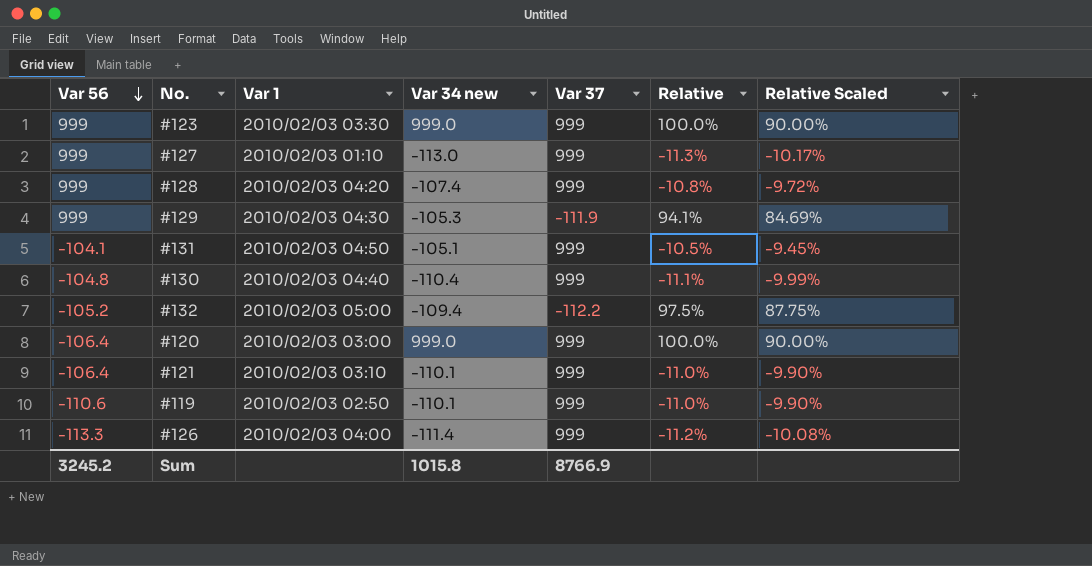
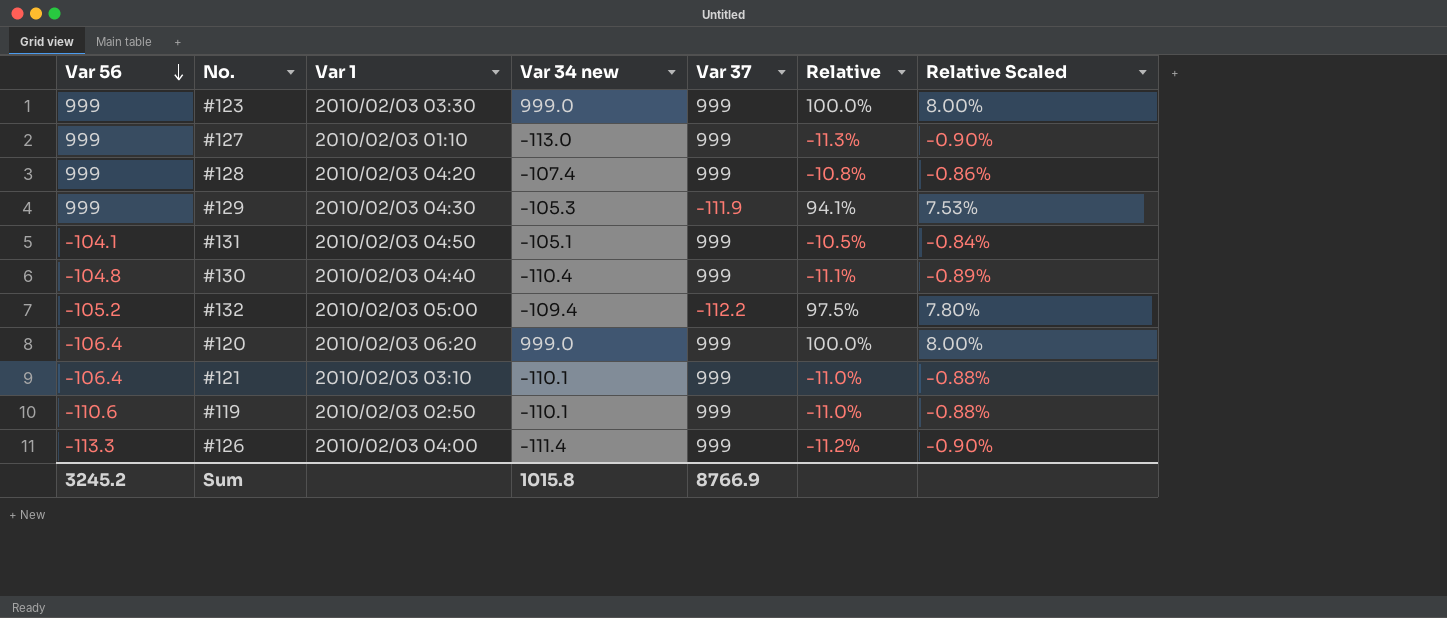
column Relative Scaled | formula: [Relative] * 0.9 -> [Relative] * 0.08
#120 | Var 1: 2010/02/03 03:00 -> 2010/02/03 06:20

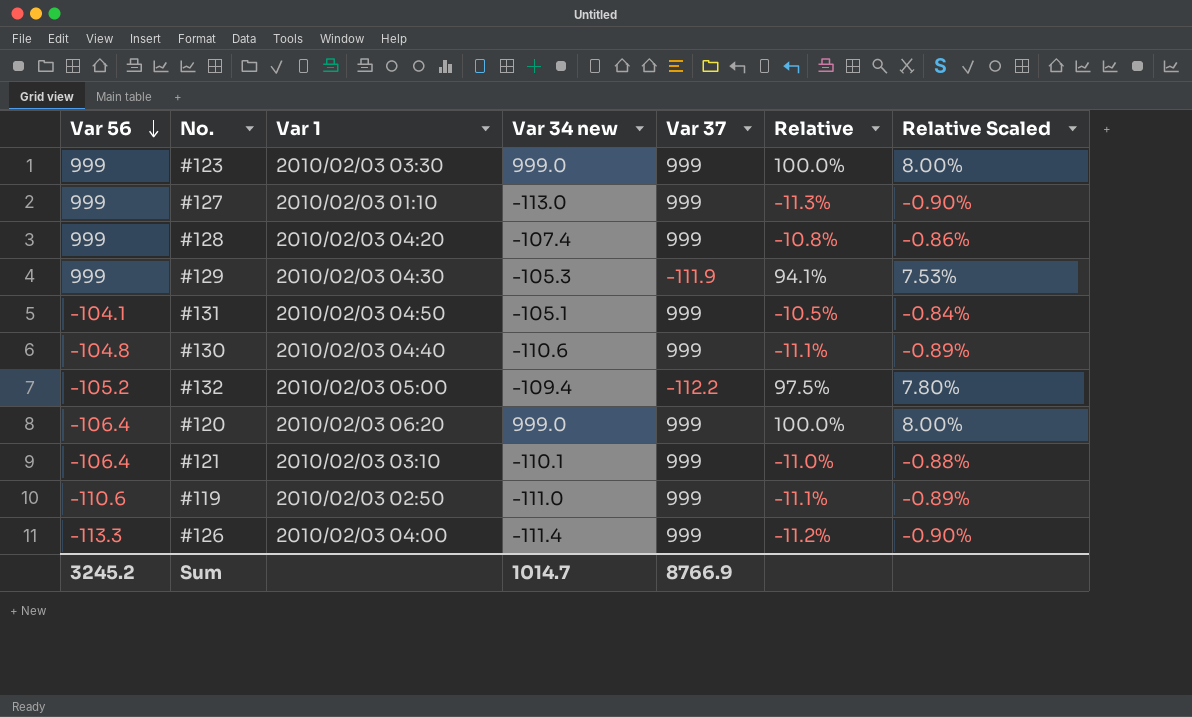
#130 | Var 34 new: -110.4 -> -110.6
#119 | Var 34 new: -110.1 -> -111.0
#119 | Relative: -11.0% -> -11.1%
#119 | Relative Scaled: -0.88% -> -0.89%
Sum | Var 34 new: 1015.8 -> 1014.7

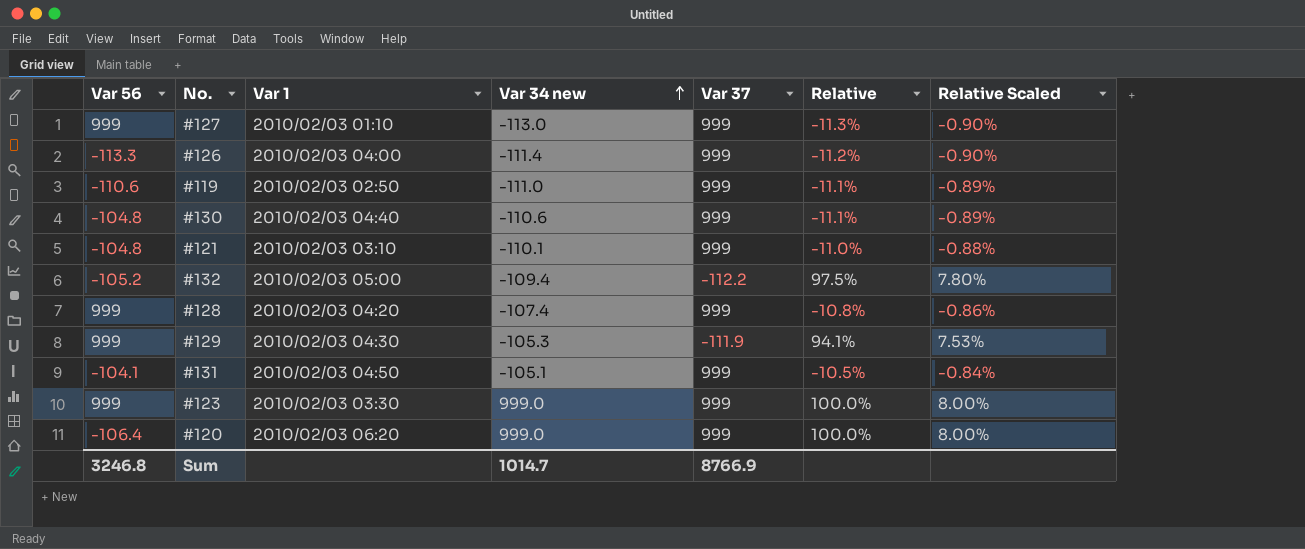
row order: Var 56 descending -> Var 34 new ascending
#121 | Var 56: -106.4 -> -104.8
Sum | Var 56: 3245.2 -> 3246.8

